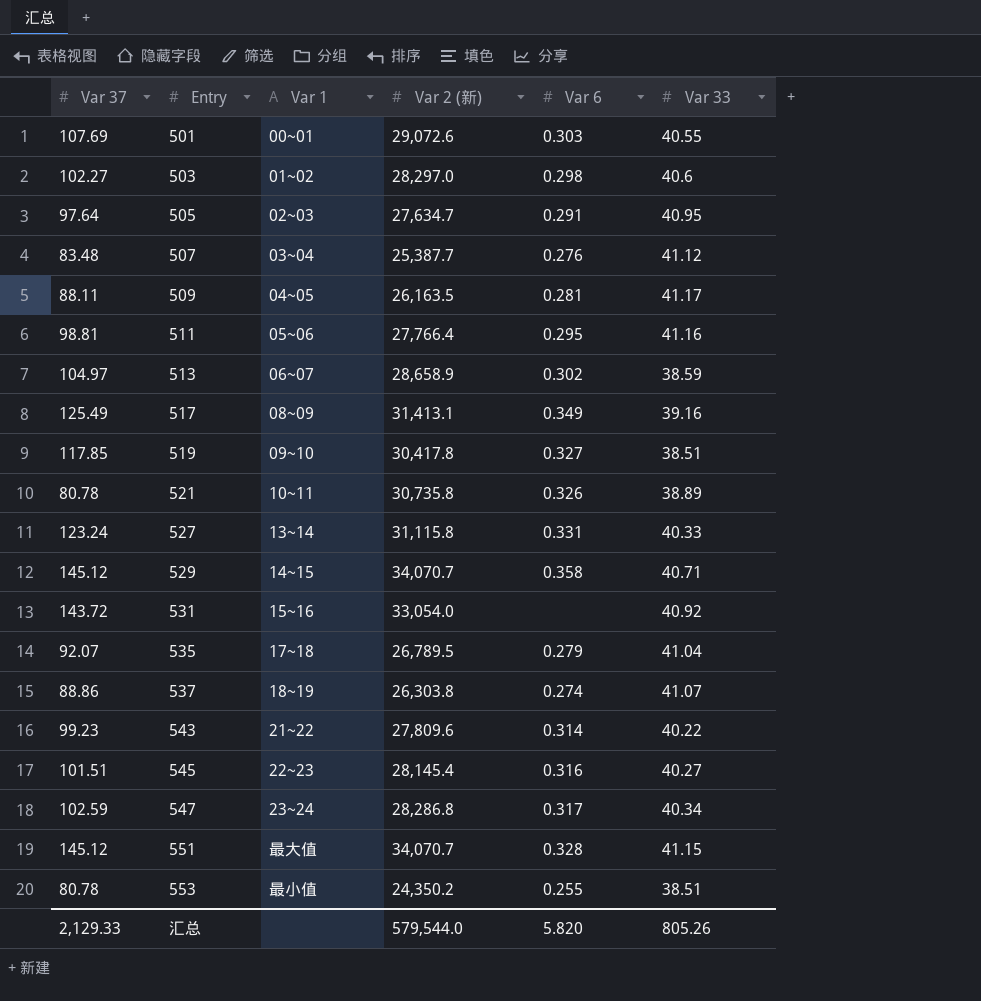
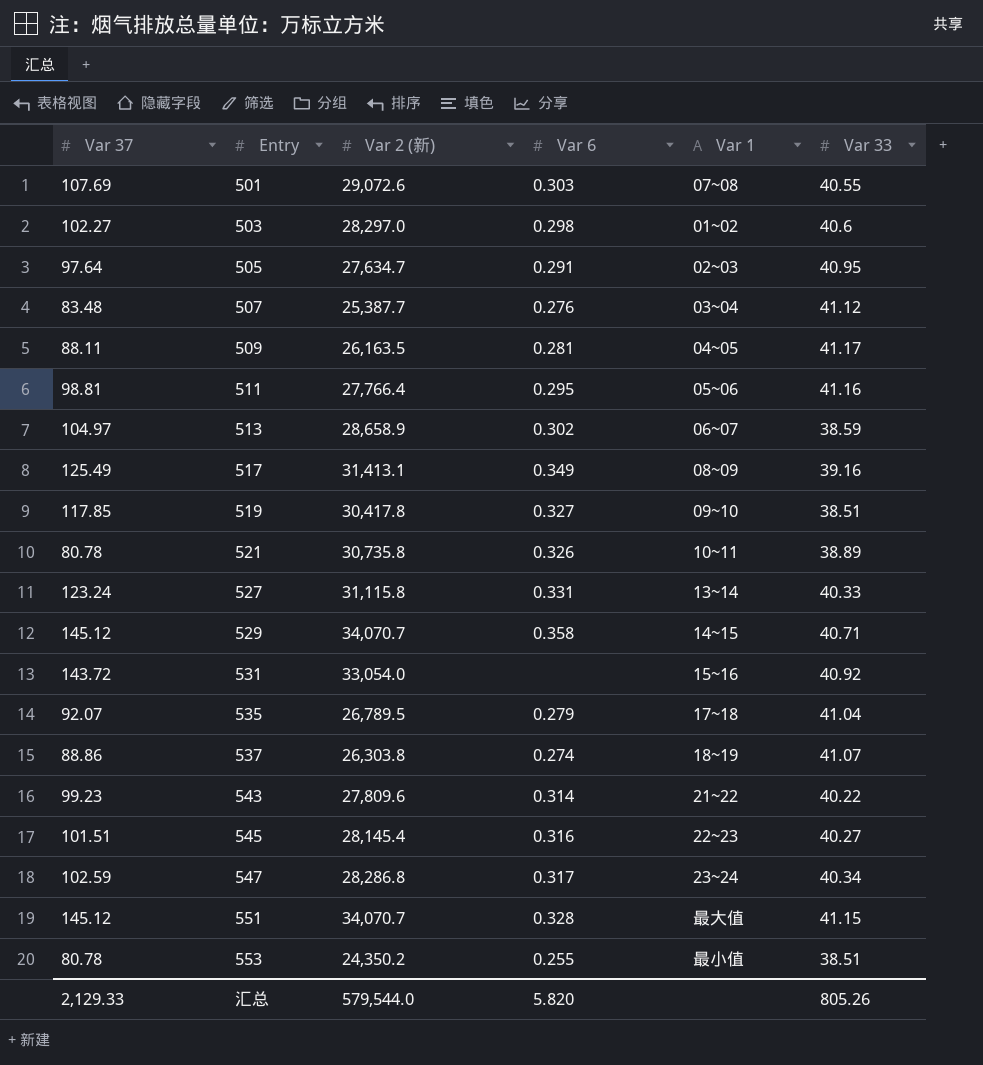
column Var 1 | position: 3 -> 5
501 | Var 1: 00~01 -> 07~08

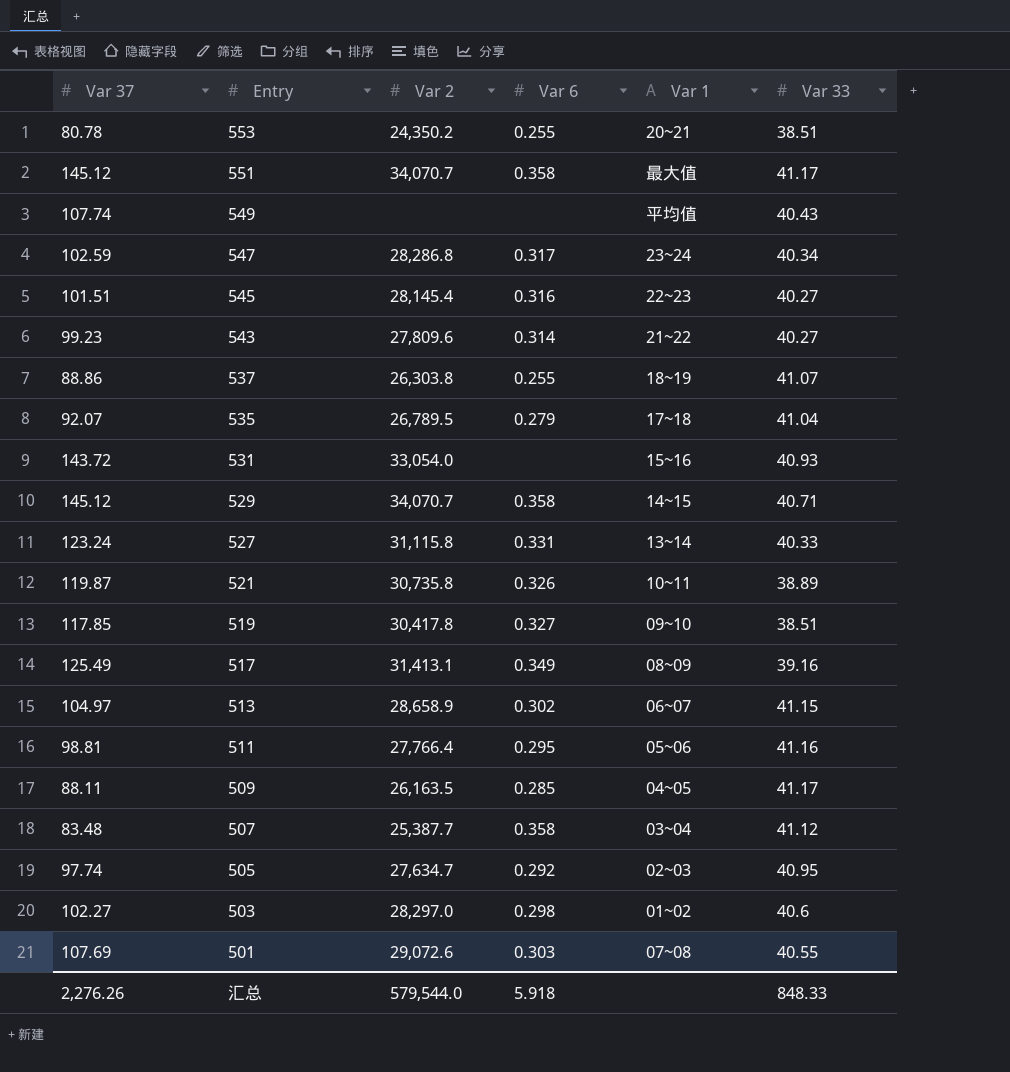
row order: Entry ascending -> Entry descending
column name: Var 2 (新) -> Var 2
553 | Var 1: 最小值 -> 20~21
551 | Var 6: 0.328 -> 0.358
551 | Var 33: 41.15 -> 41.17
row 549: none -> 107.74 | none | none | 平均值 | 40.43
543 | Var 33: 40.22 -> 40.27
537 | Var 6: 0.274 -> 0.255
531 | Var 33: 40.92 -> 40.93
521 | Var 37: 80.78 -> 119.87
513 | Var 33: 38.59 -> 41.15
509 | Var 6: 0.281 -> 0.285
507 | Var 6: 0.276 -> 0.358
505 | Var 37: 97.64 -> 97.74
505 | Var 6: 0.291 -> 0.292
汇总 | Var 37: 2,129.33 -> 2,276.26
汇总 | Var 6: 5.820 -> 5.918
汇总 | Var 33: 805.26 -> 848.33

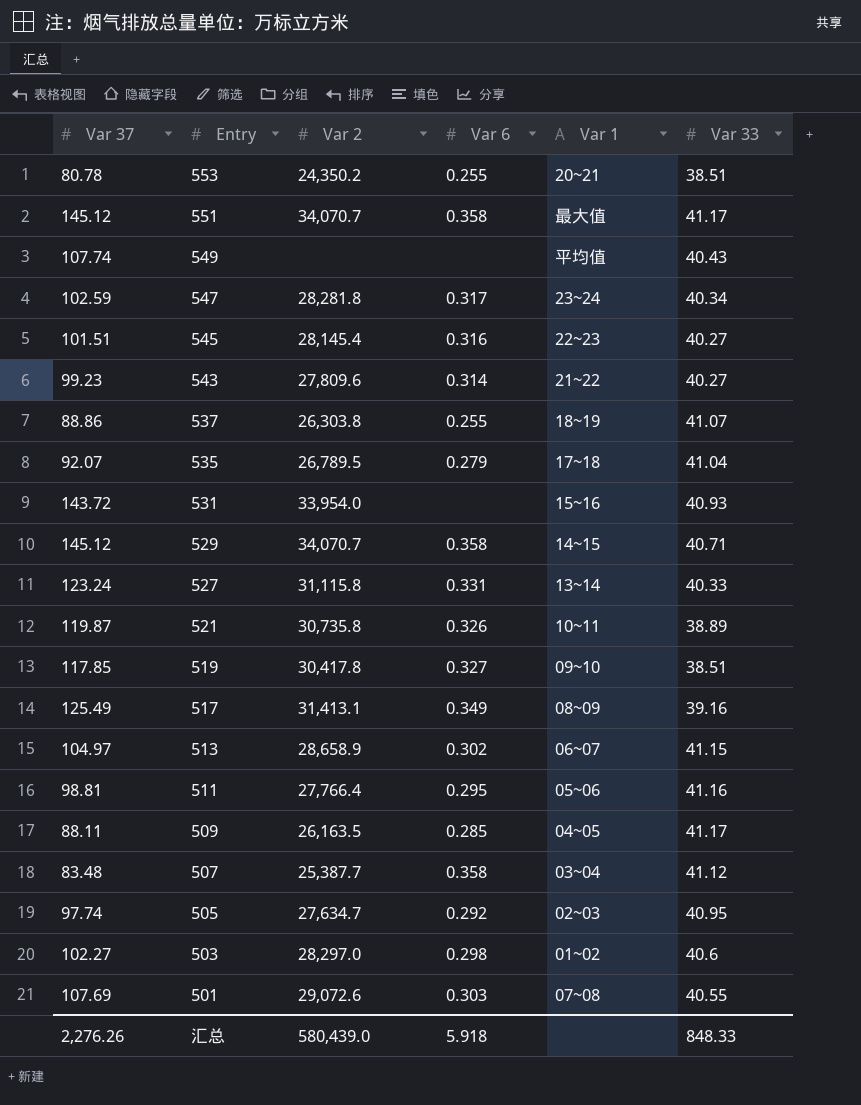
547 | Var 2: 28,286.8 -> 28,281.8
531 | Var 2: 33,054.0 -> 33,954.0
汇总 | Var 2: 579,544.0 -> 580,439.0

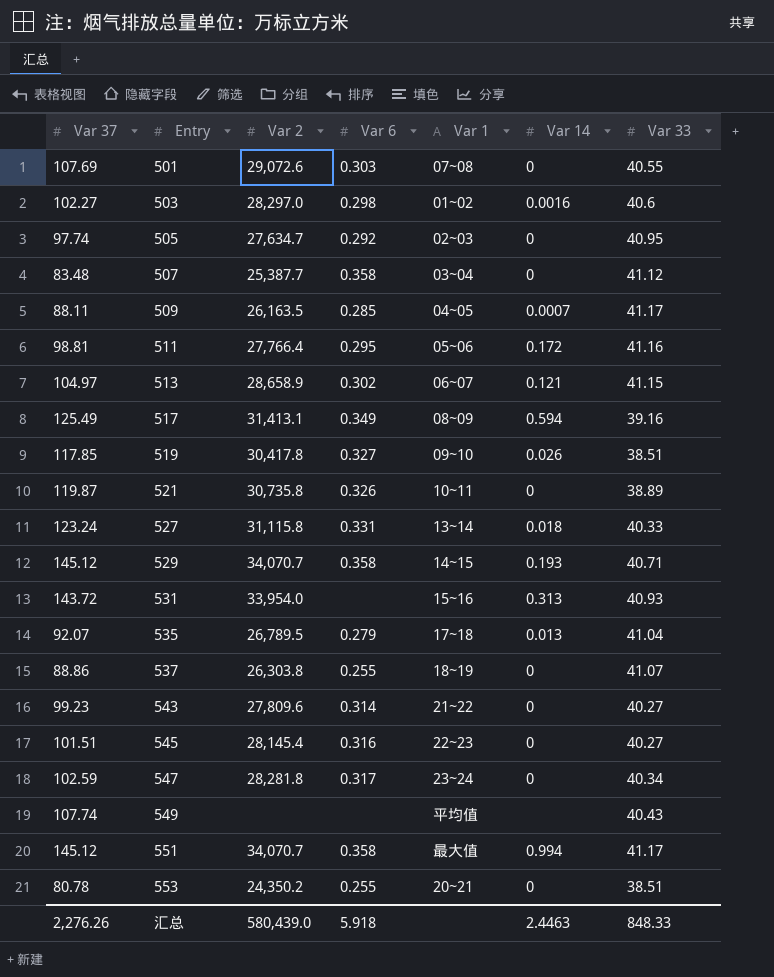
row order: Entry descending -> Entry ascending
column Var 14 | position: none -> 6

